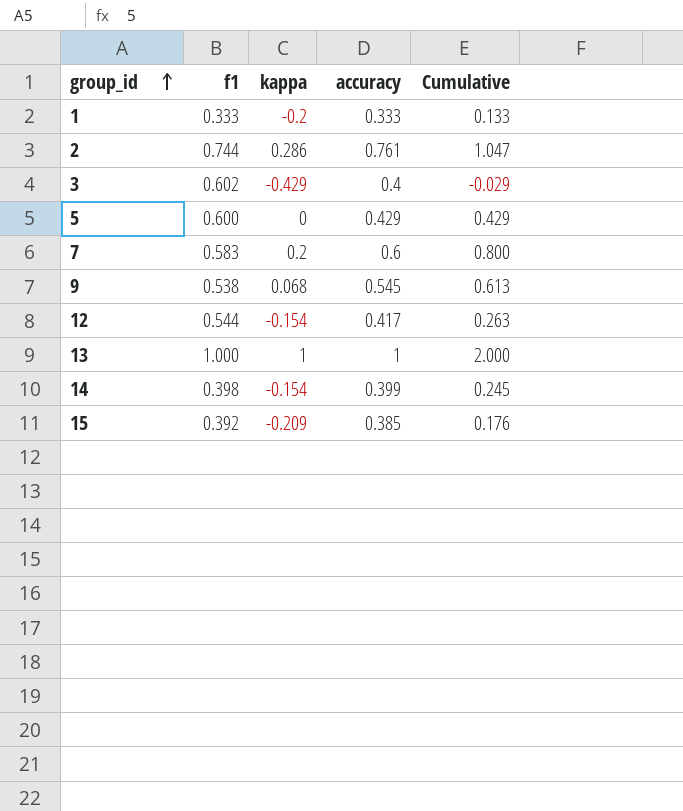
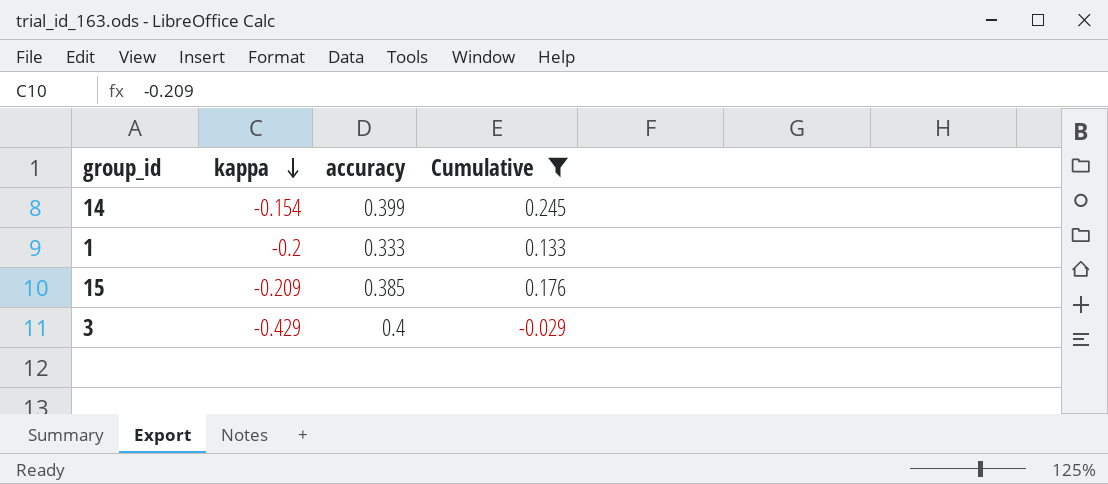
filter: none -> Cumulative <= 0.245
row order: group_id ascending -> kappa descending
column f1 | position: 2 -> none

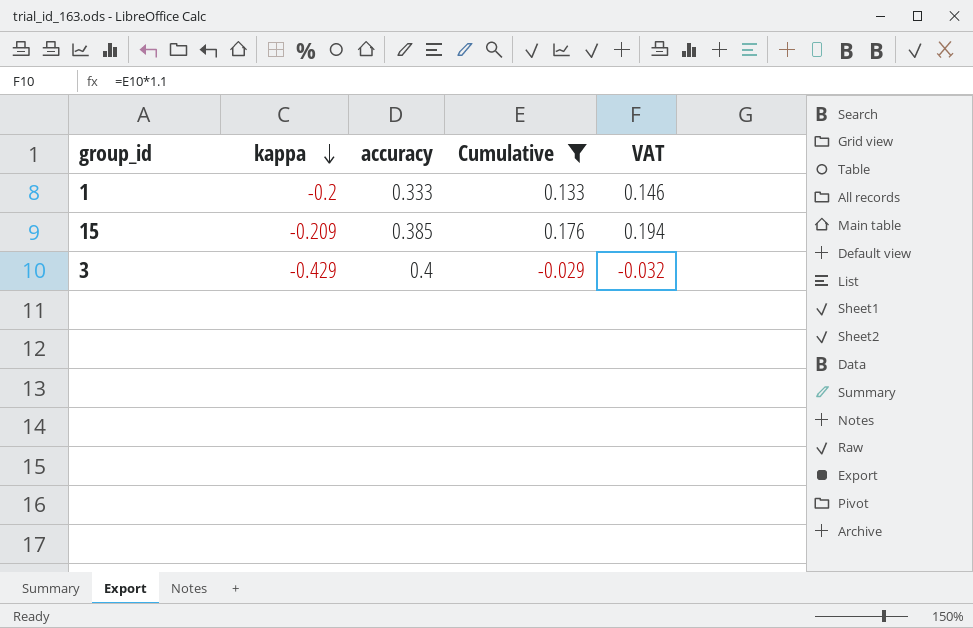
column VAT | formula: none -> [Cumulative] * 1.1
row 14: -0.154 | 0.399 | 0.245 -> none

